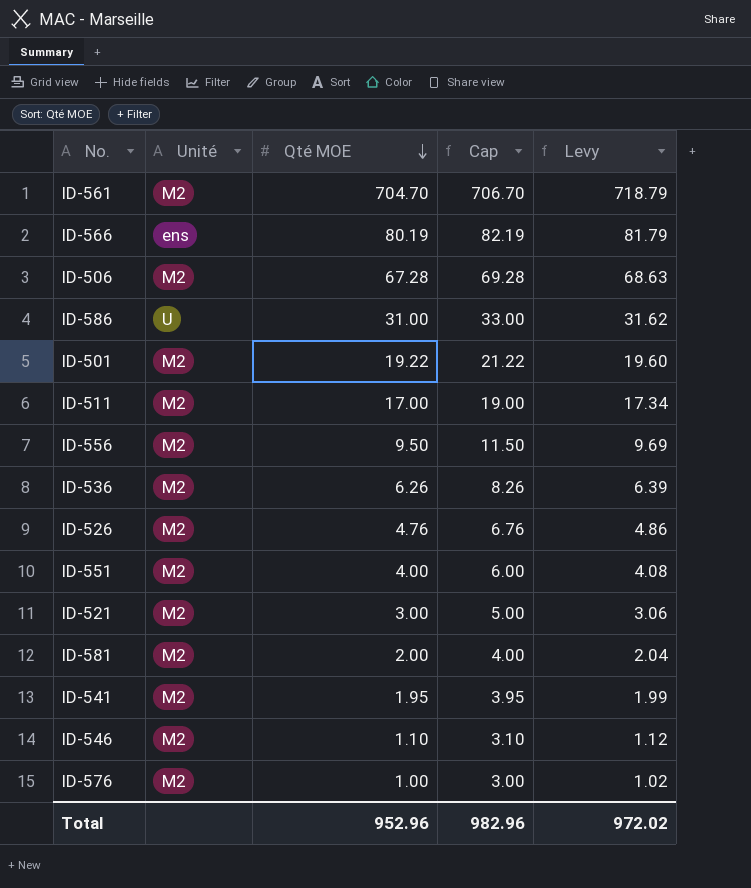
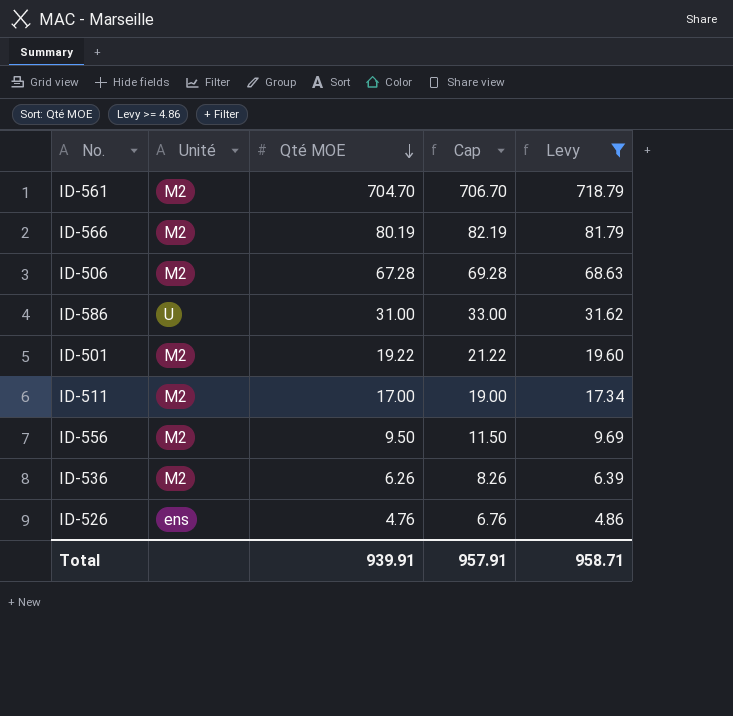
filter: none -> Levy >= 4.86
ID-566 | Unité: ens -> M2
ID-526 | Unité: M2 -> ens
Total | Qté MOE: 952.96 -> 939.91
Total | Cap: 982.96 -> 957.91
Total | Levy: 972.02 -> 958.71

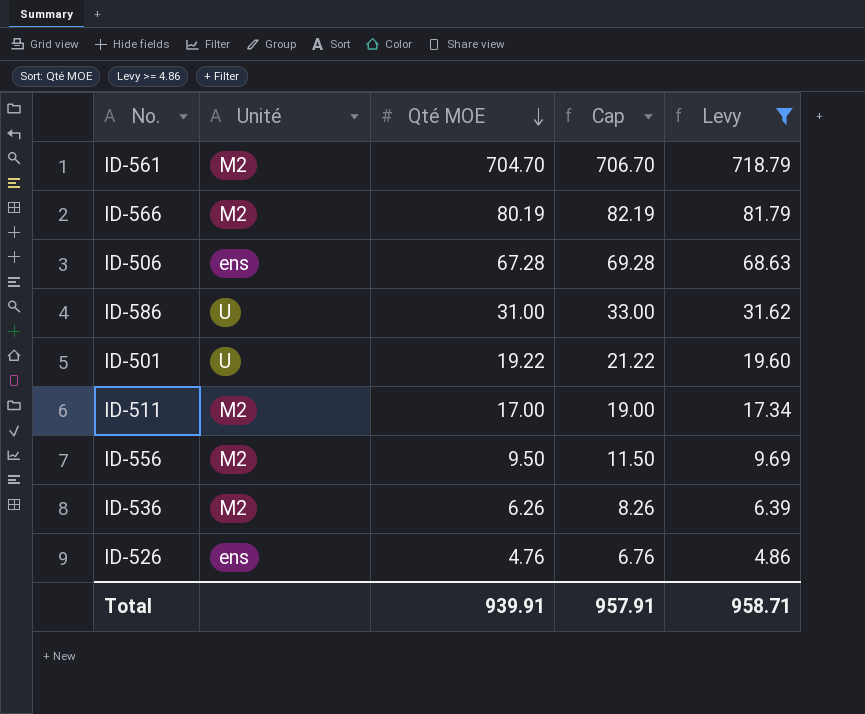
ID-506 | Unité: M2 -> ens
ID-501 | Unité: M2 -> U

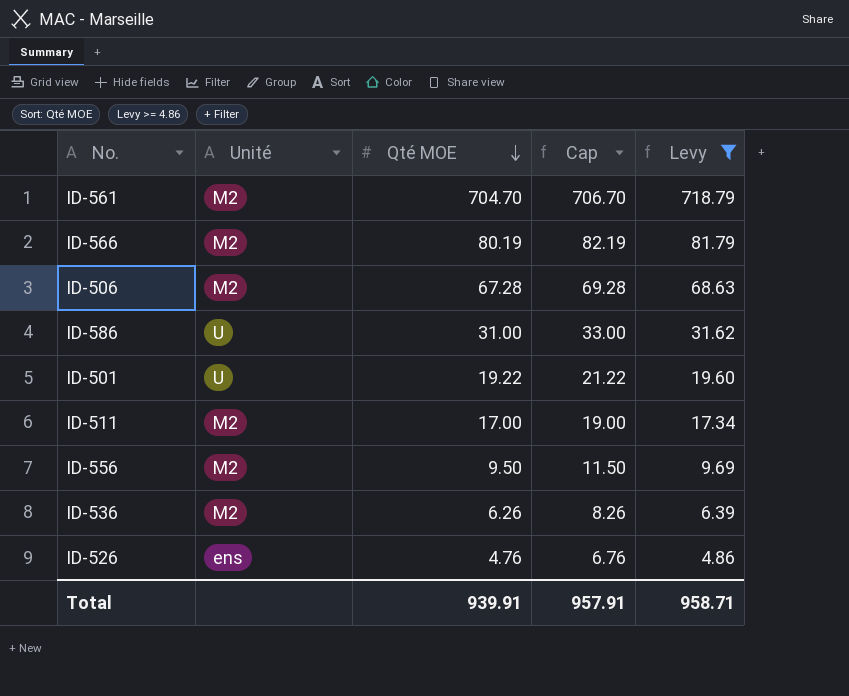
ID-506 | Unité: ens -> M2

